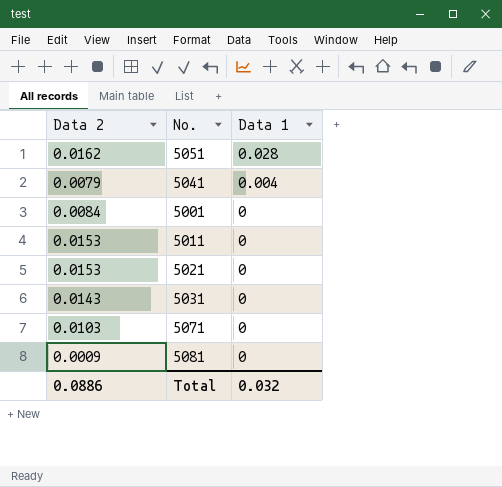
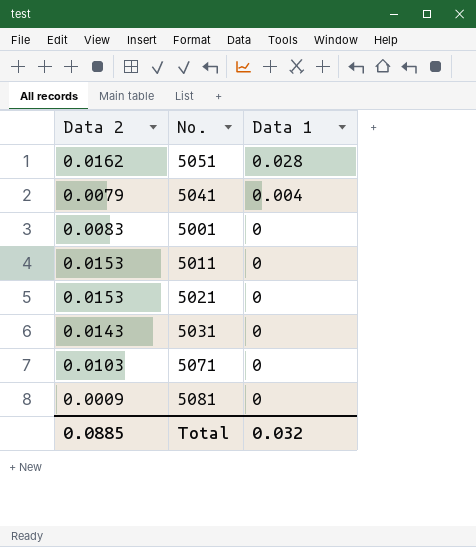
5001 | Data 2: 0.0084 -> 0.0083
Total | Data 2: 0.0886 -> 0.0885

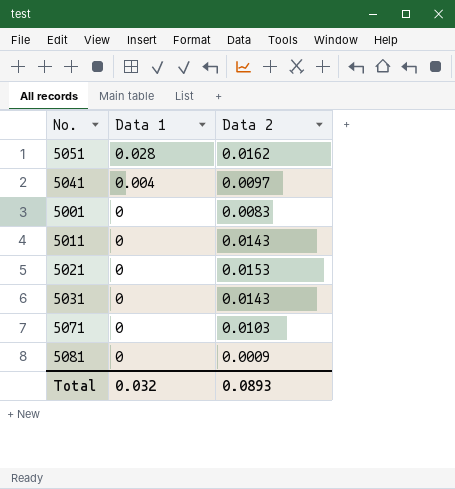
column Data 2 | position: 1 -> 3
5041 | Data 2: 0.0079 -> 0.0097
5011 | Data 2: 0.0153 -> 0.0143
Total | Data 2: 0.0885 -> 0.0893

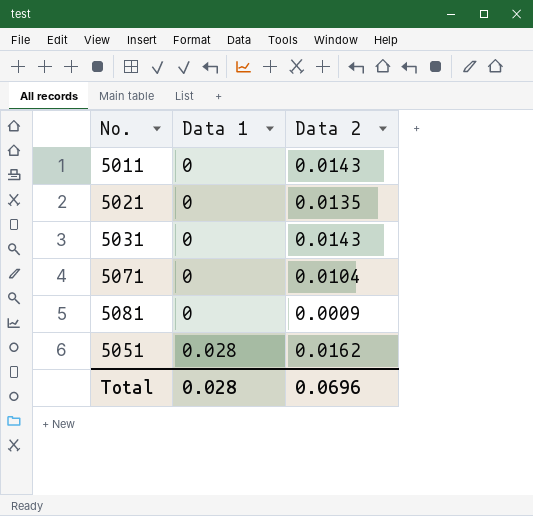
row order: Data 1 descending -> Data 1 ascending
row 5041: 0.004 | 0.0097 -> none
row 5001: 0 | 0.0083 -> none
5021 | Data 2: 0.0153 -> 0.0135
5071 | Data 2: 0.0103 -> 0.0104
Total | Data 1: 0.032 -> 0.028
Total | Data 2: 0.0893 -> 0.0696

